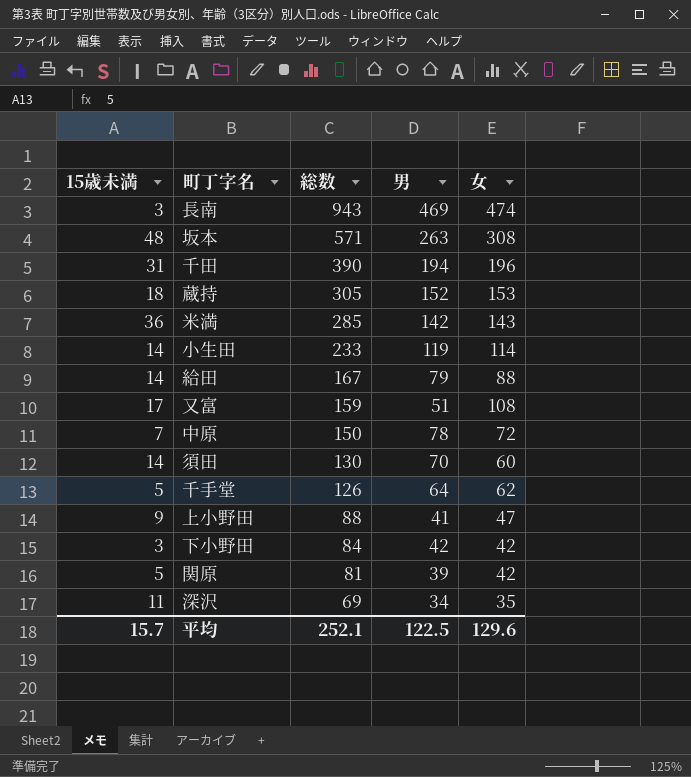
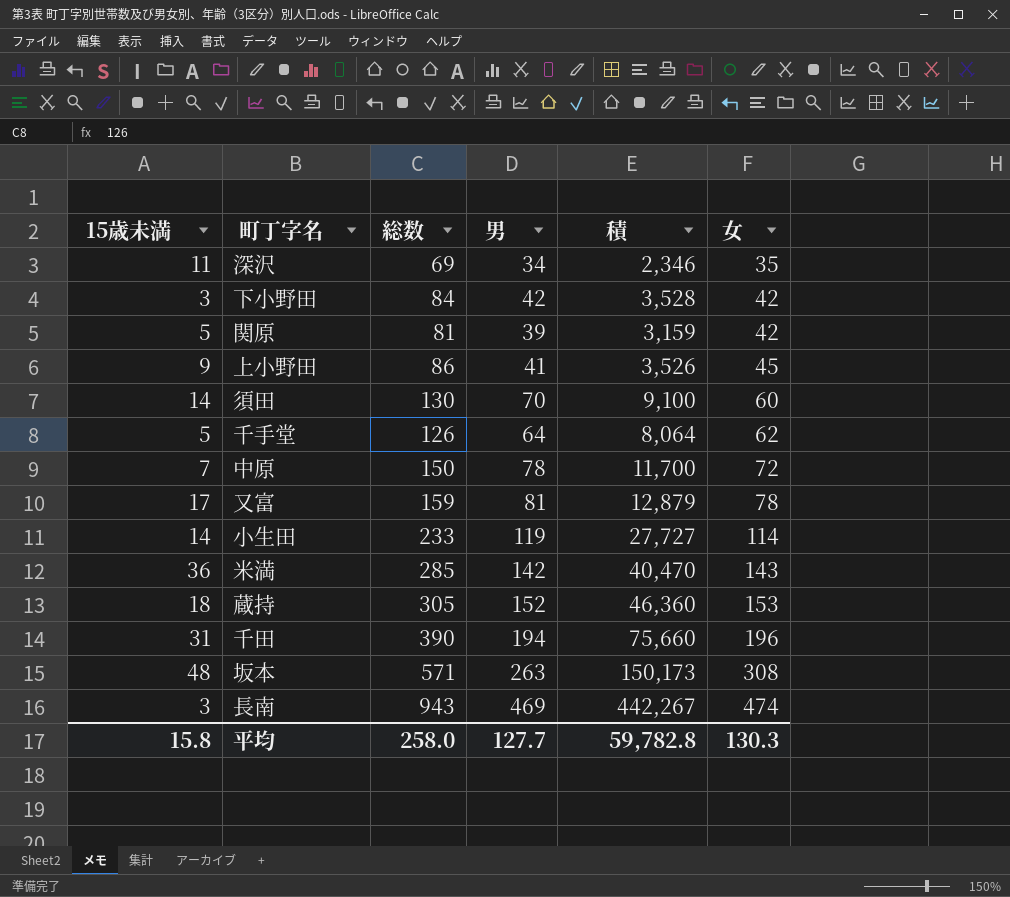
row order: 総数 descending -> 女 ascending
column 積 | formula: none -> [総数] * [男]
row 給田: 14 | 167 | 79 | 88 -> none
上小野田 | 総数: 88 -> 86
上小野田 | 女: 47 -> 45
又富 | 男: 51 -> 81
又富 | 女: 108 -> 78
平均 | 15歳未満: 15.7 -> 15.8
平均 | 総数: 252.1 -> 258.0
平均 | 男: 122.5 -> 127.7
平均 | 女: 129.6 -> 130.3

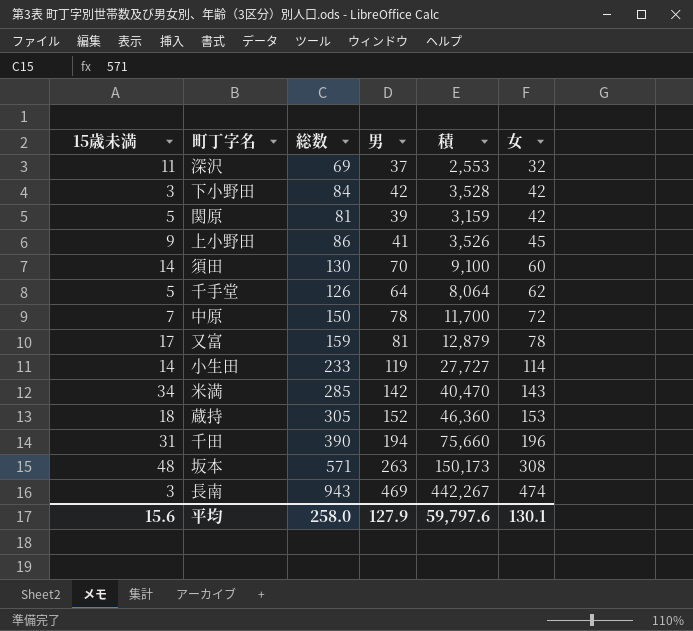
深沢 | 男: 34 -> 37
深沢 | 積: 2,346 -> 2,553
深沢 | 女: 35 -> 32
米満 | 15歳未満: 36 -> 34
平均 | 15歳未満: 15.8 -> 15.6
平均 | 男: 127.7 -> 127.9
平均 | 積: 59,782.8 -> 59,797.6
平均 | 女: 130.3 -> 130.1

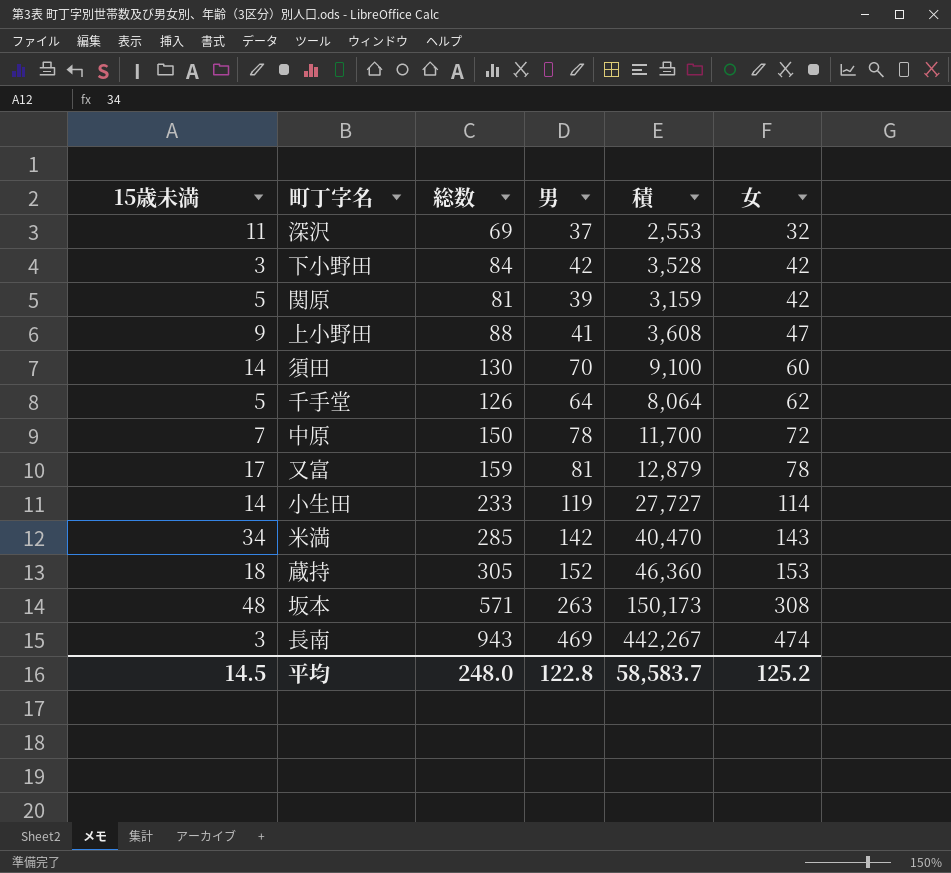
row 千田: 31 | 390 | 194 | 75,660 | 196 -> none
上小野田 | 総数: 86 -> 88
上小野田 | 積: 3,526 -> 3,608
上小野田 | 女: 45 -> 47
平均 | 15歳未満: 15.6 -> 14.5
平均 | 総数: 258.0 -> 248.0
平均 | 男: 127.9 -> 122.8
平均 | 積: 59,797.6 -> 58,583.7
平均 | 女: 130.1 -> 125.2

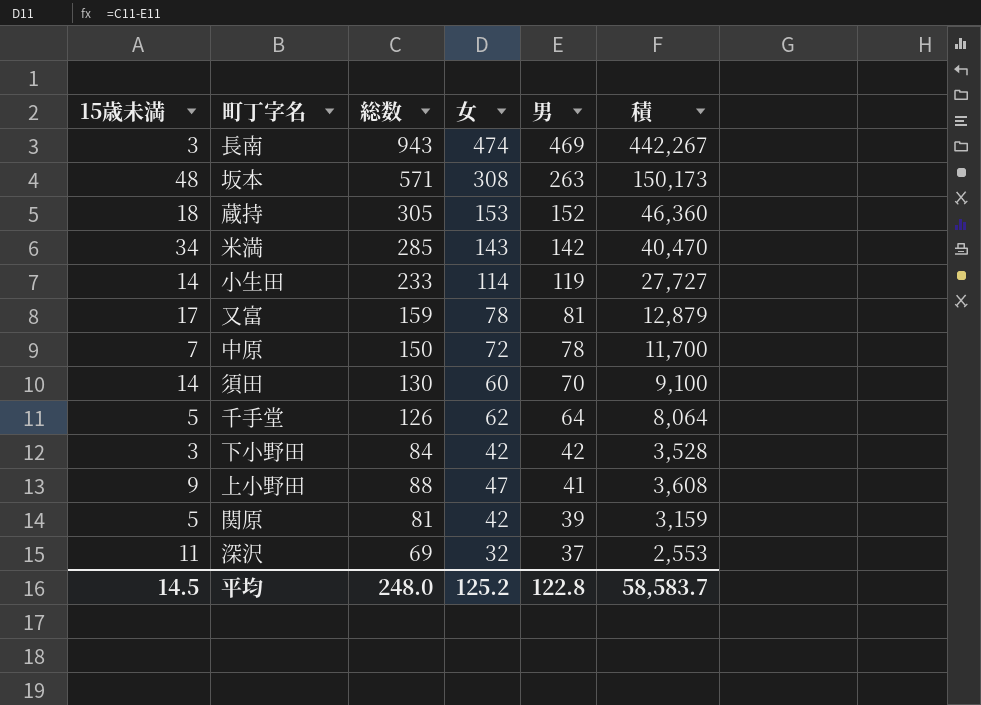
row order: 女 ascending -> 男 descending
column 女 | position: 6 -> 4

